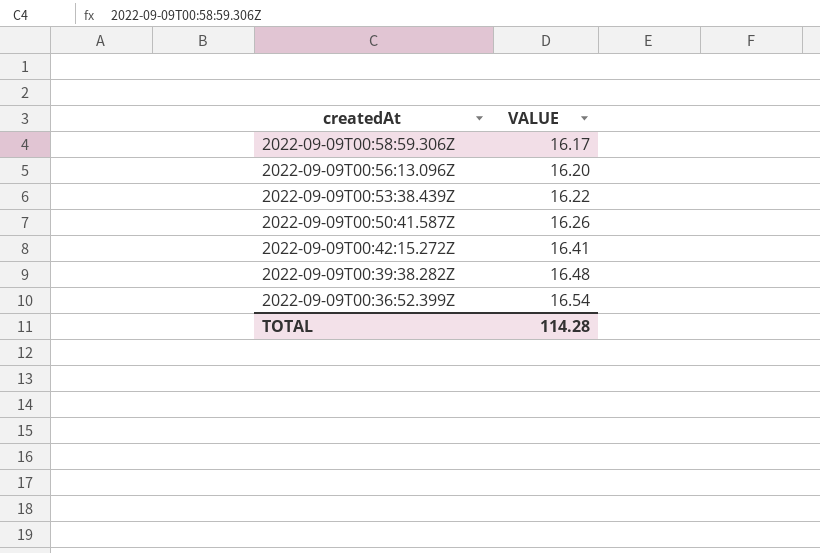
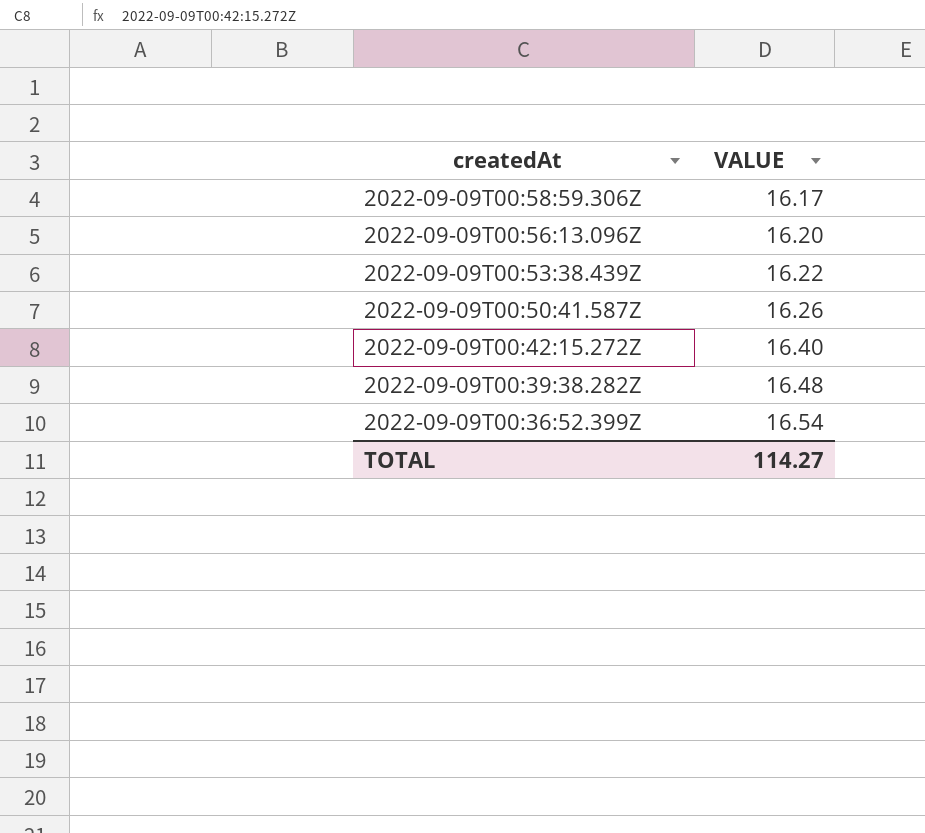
2022-09-09T00:42:15.272Z | VALUE: 16.41 -> 16.40
TOTAL | VALUE: 114.28 -> 114.27

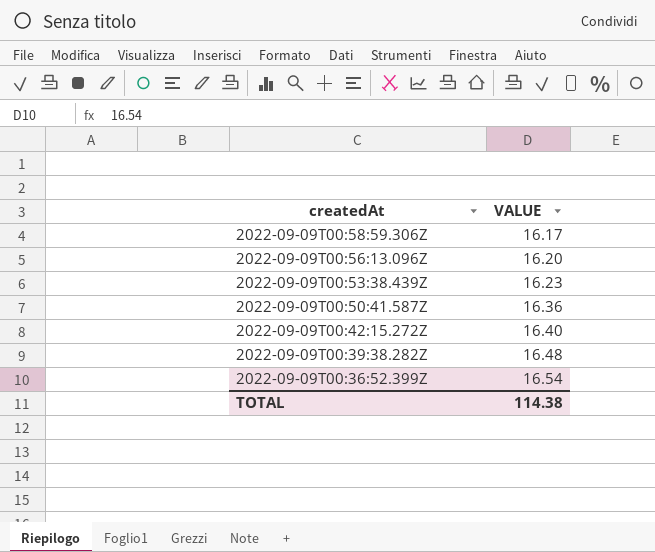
2022-09-09T00:53:38.439Z | VALUE: 16.22 -> 16.23
2022-09-09T00:50:41.587Z | VALUE: 16.26 -> 16.36
TOTAL | VALUE: 114.27 -> 114.38

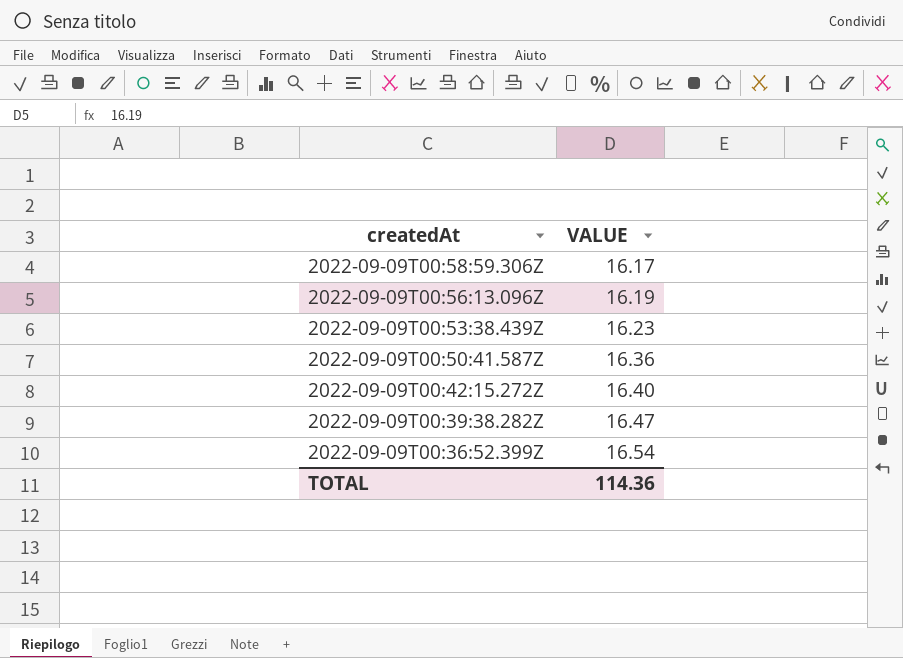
2022-09-09T00:56:13.096Z | VALUE: 16.20 -> 16.19
2022-09-09T00:39:38.282Z | VALUE: 16.48 -> 16.47
TOTAL | VALUE: 114.38 -> 114.36

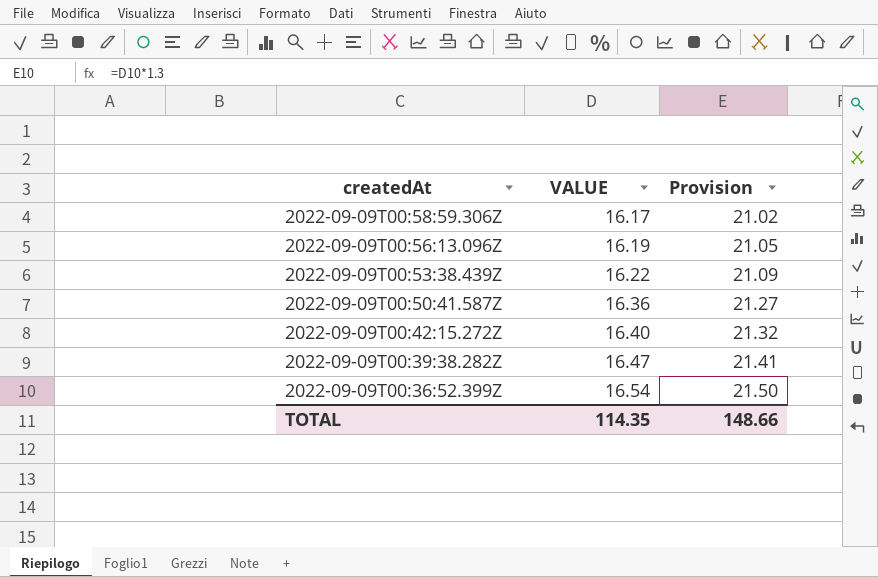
column Provision | formula: none -> [VALUE] * 1.3
2022-09-09T00:53:38.439Z | VALUE: 16.23 -> 16.22
TOTAL | VALUE: 114.36 -> 114.35

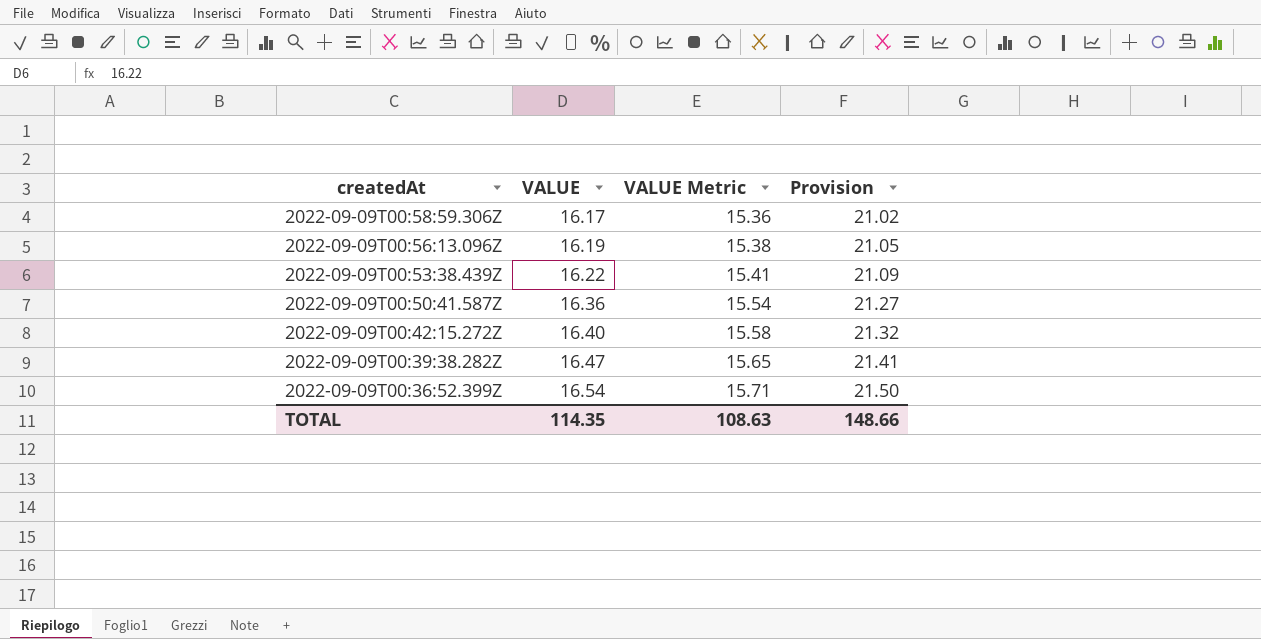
column VALUE Metric | formula: none -> [VALUE] * 0.95

